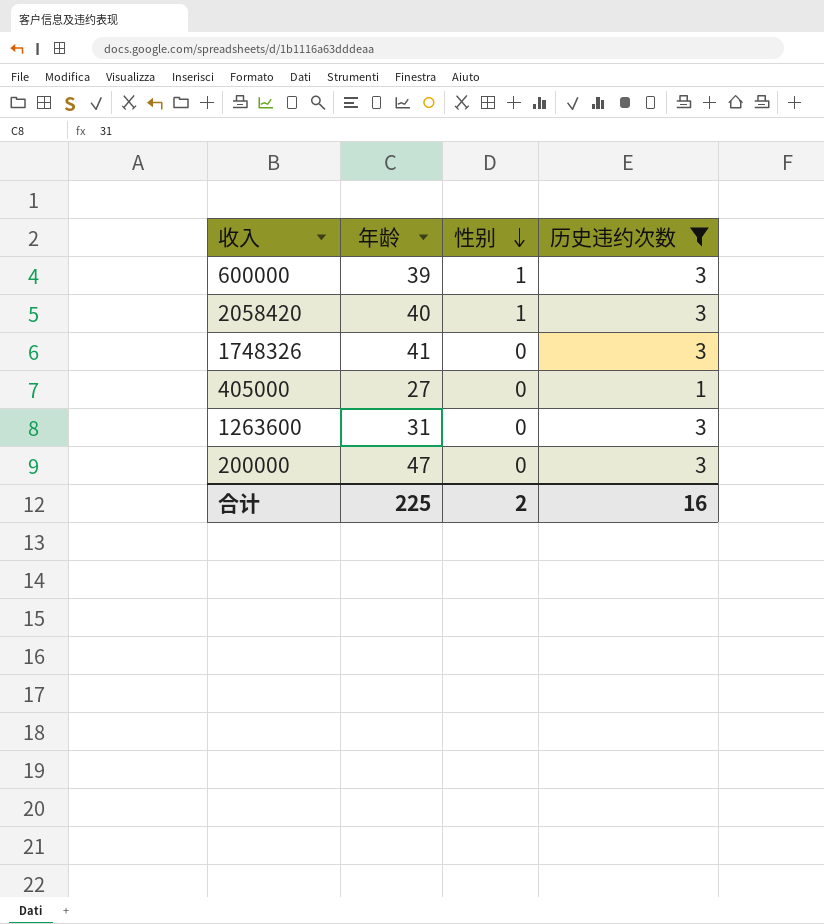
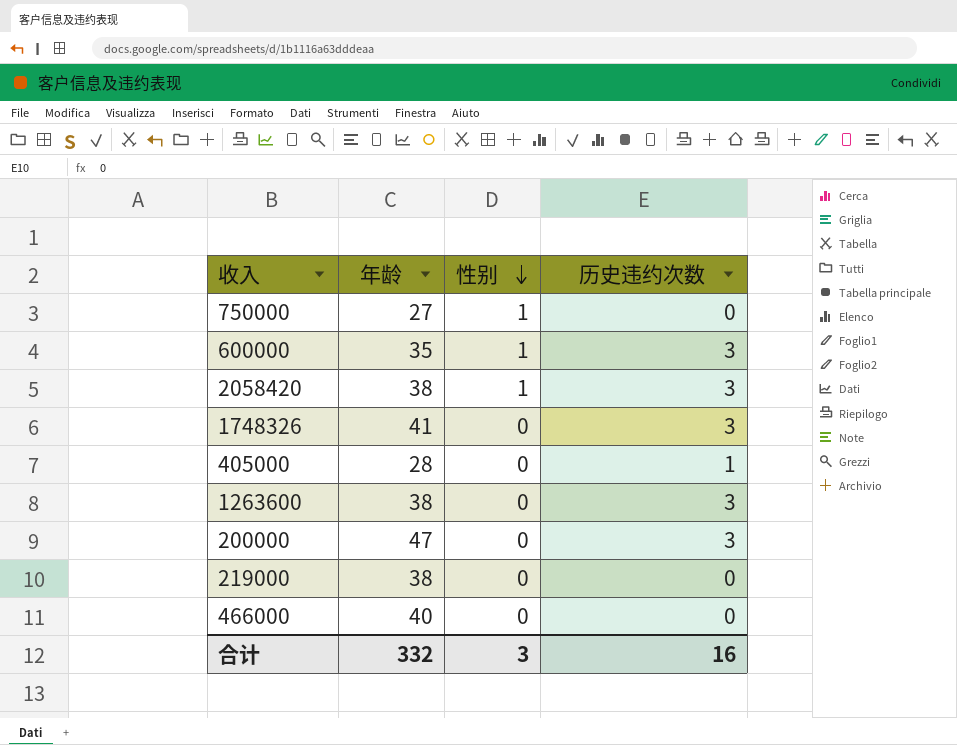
filter: 历史违约次数 != 0 -> none
600000 | 年龄: 39 -> 35
2058420 | 年龄: 40 -> 38
405000 | 年龄: 27 -> 28
1263600 | 年龄: 31 -> 38
合计 | 年龄: 225 -> 332
合计 | 性别: 2 -> 3

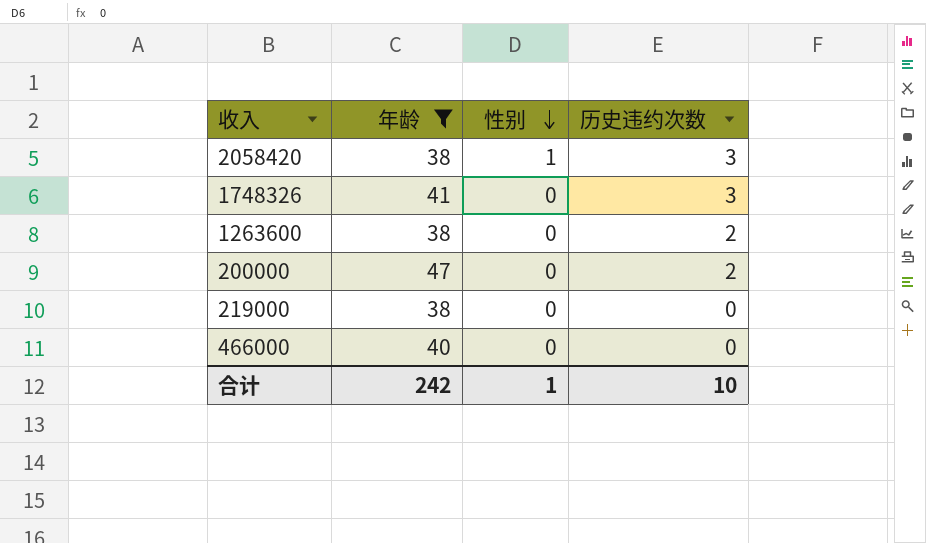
filter: none -> 年龄 >= 38
1263600 | 历史违约次数: 3 -> 2
200000 | 历史违约次数: 3 -> 2
合计 | 年龄: 332 -> 242
合计 | 性别: 3 -> 1
合计 | 历史违约次数: 16 -> 10

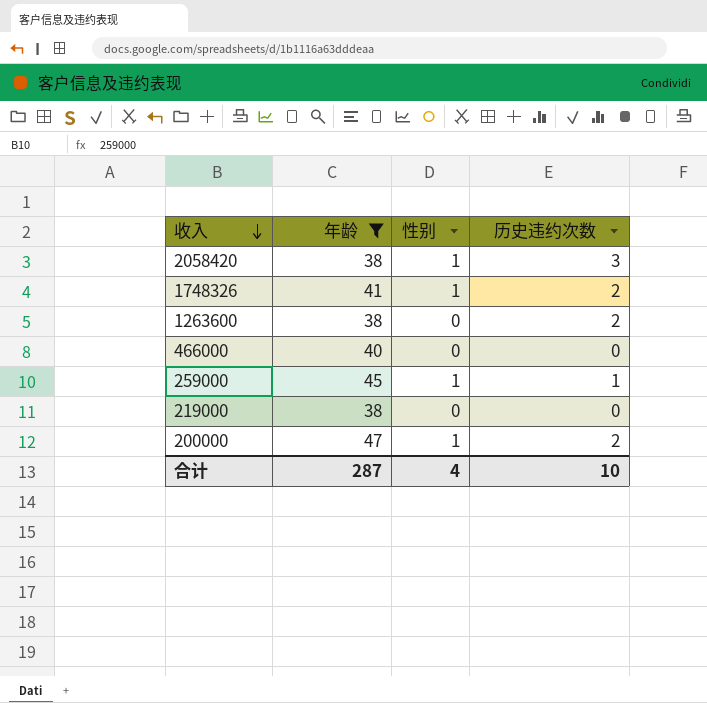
row order: 性别 descending -> 收入 descending
1748326 | 性别: 0 -> 1
1748326 | 历史违约次数: 3 -> 2
row 259000: none -> 45 | 1 | 1
200000 | 性别: 0 -> 1
合计 | 年龄: 242 -> 287
合计 | 性别: 1 -> 4

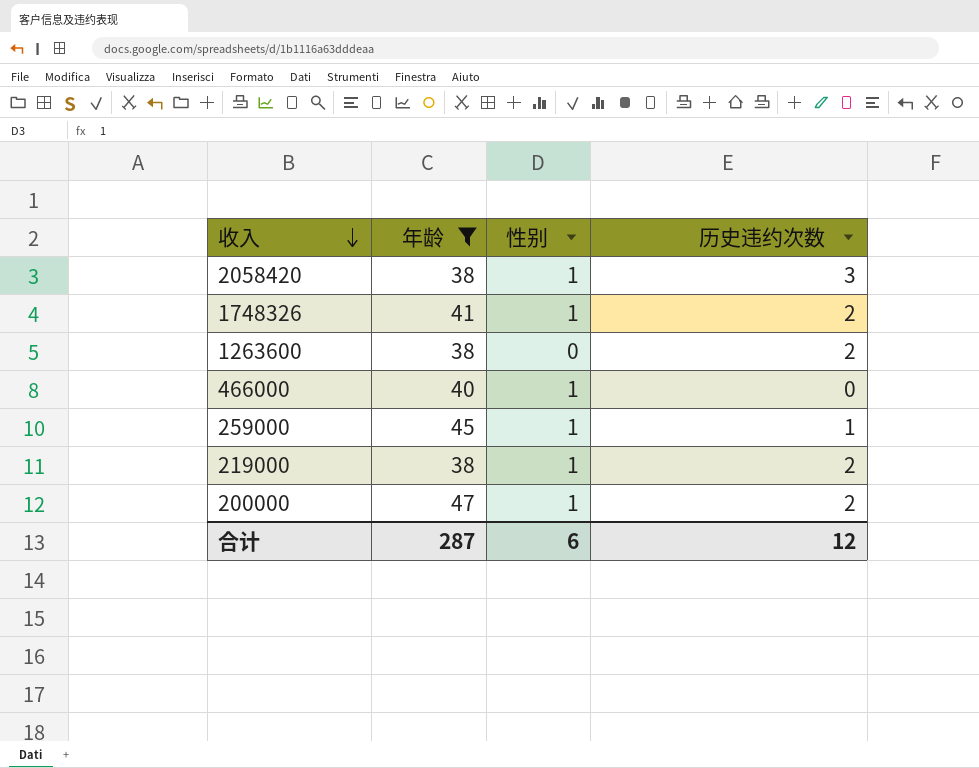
466000 | 性别: 0 -> 1
219000 | 性别: 0 -> 1
219000 | 历史违约次数: 0 -> 2
合计 | 性别: 4 -> 6
合计 | 历史违约次数: 10 -> 12

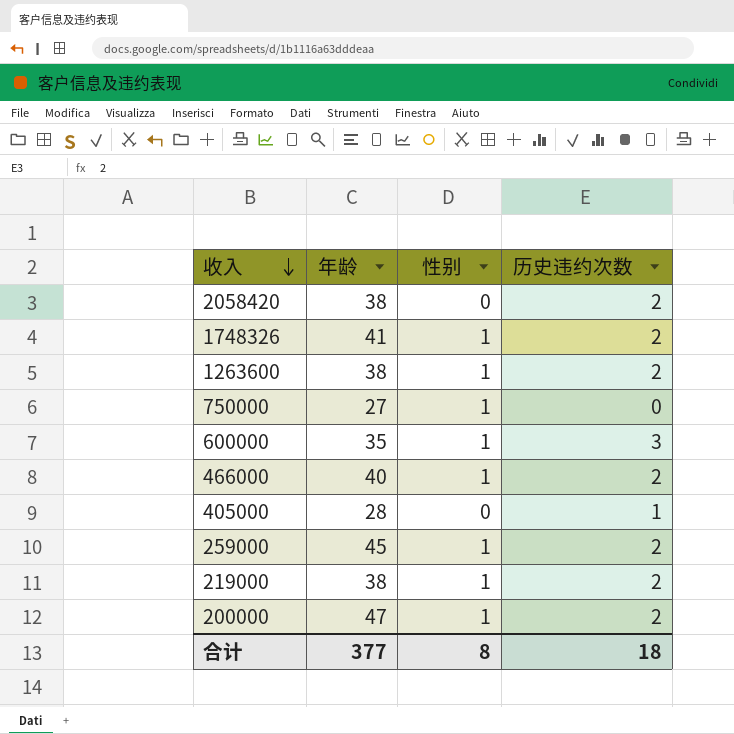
filter: 年龄 >= 38 -> none
2058420 | 性别: 1 -> 0
2058420 | 历史违约次数: 3 -> 2
1263600 | 性别: 0 -> 1
466000 | 历史违约次数: 0 -> 2
259000 | 历史违约次数: 1 -> 2
合计 | 年龄: 287 -> 377
合计 | 性别: 6 -> 8
合计 | 历史违约次数: 12 -> 18

